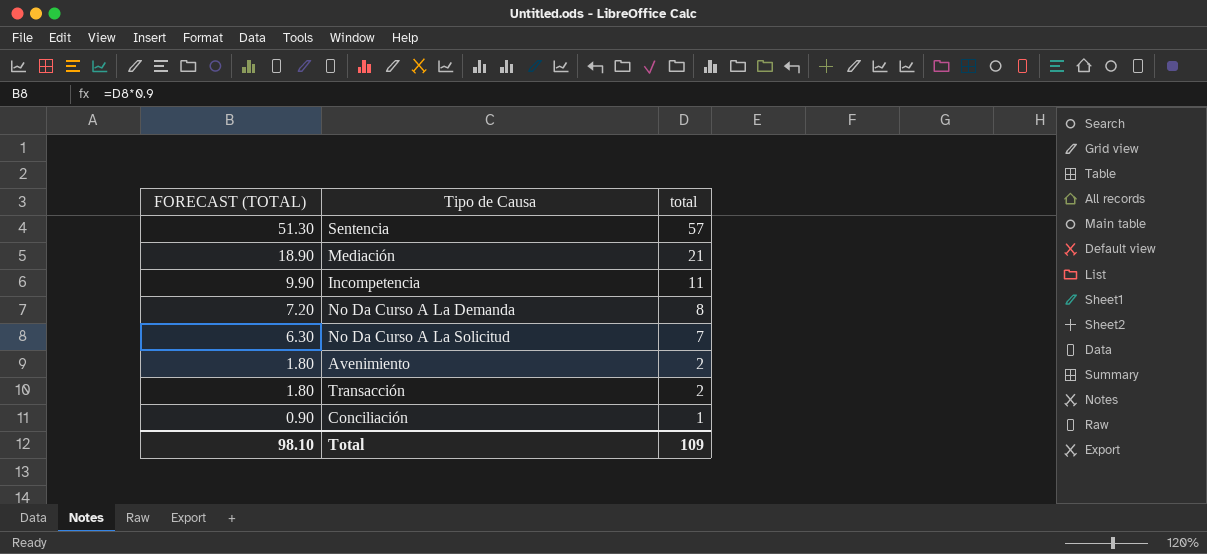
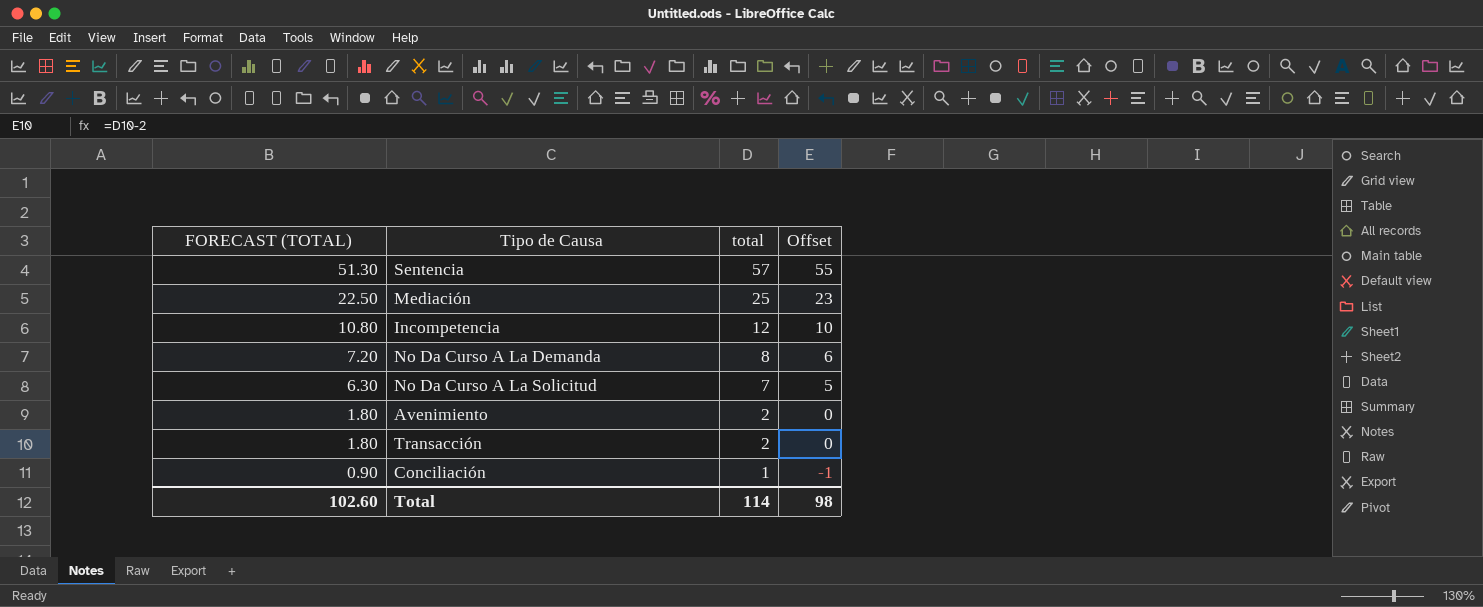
column Offset | formula: none -> [total] - 2
Mediación | FORECAST (TOTAL): 18.90 -> 22.50
Mediación | total: 21 -> 25
Incompetencia | FORECAST (TOTAL): 9.90 -> 10.80
Incompetencia | total: 11 -> 12
Total | FORECAST (TOTAL): 98.10 -> 102.60
Total | total: 109 -> 114

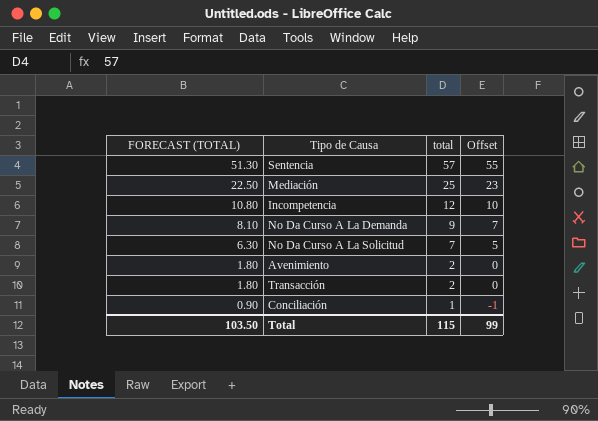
No Da Curso A La Demanda | FORECAST (TOTAL): 7.20 -> 8.10
No Da Curso A La Demanda | total: 8 -> 9
No Da Curso A La Demanda | Offset: 6 -> 7
Total | FORECAST (TOTAL): 102.60 -> 103.50
Total | total: 114 -> 115
Total | Offset: 98 -> 99

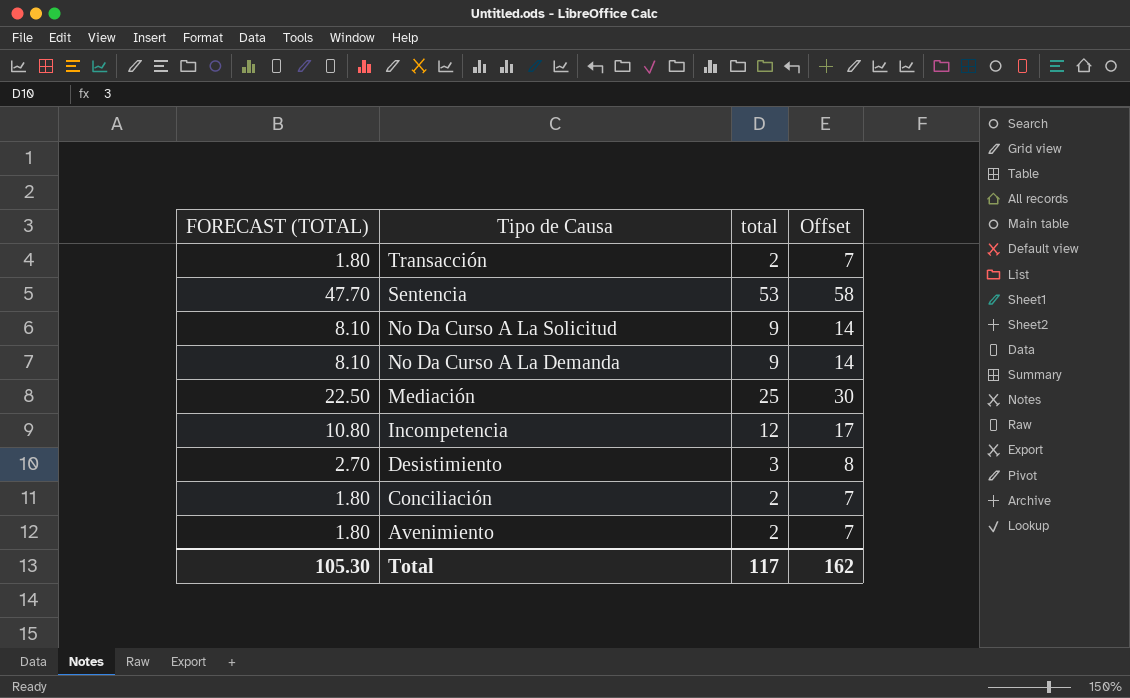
row order: FORECAST (TOTAL) descending -> Tipo de Causa descending
column Offset | formula: [total] - 2 -> [total] + 5
Sentencia | FORECAST (TOTAL): 51.30 -> 47.70
Sentencia | total: 57 -> 53
No Da Curso A La Solicitud | FORECAST (TOTAL): 6.30 -> 8.10
No Da Curso A La Solicitud | total: 7 -> 9
row Desistimiento: none -> 2.70 | 3 | 8
Conciliación | FORECAST (TOTAL): 0.90 -> 1.80
Conciliación | total: 1 -> 2
Total | FORECAST (TOTAL): 103.50 -> 105.30
Total | total: 115 -> 117
Total | Offset: 99 -> 162

